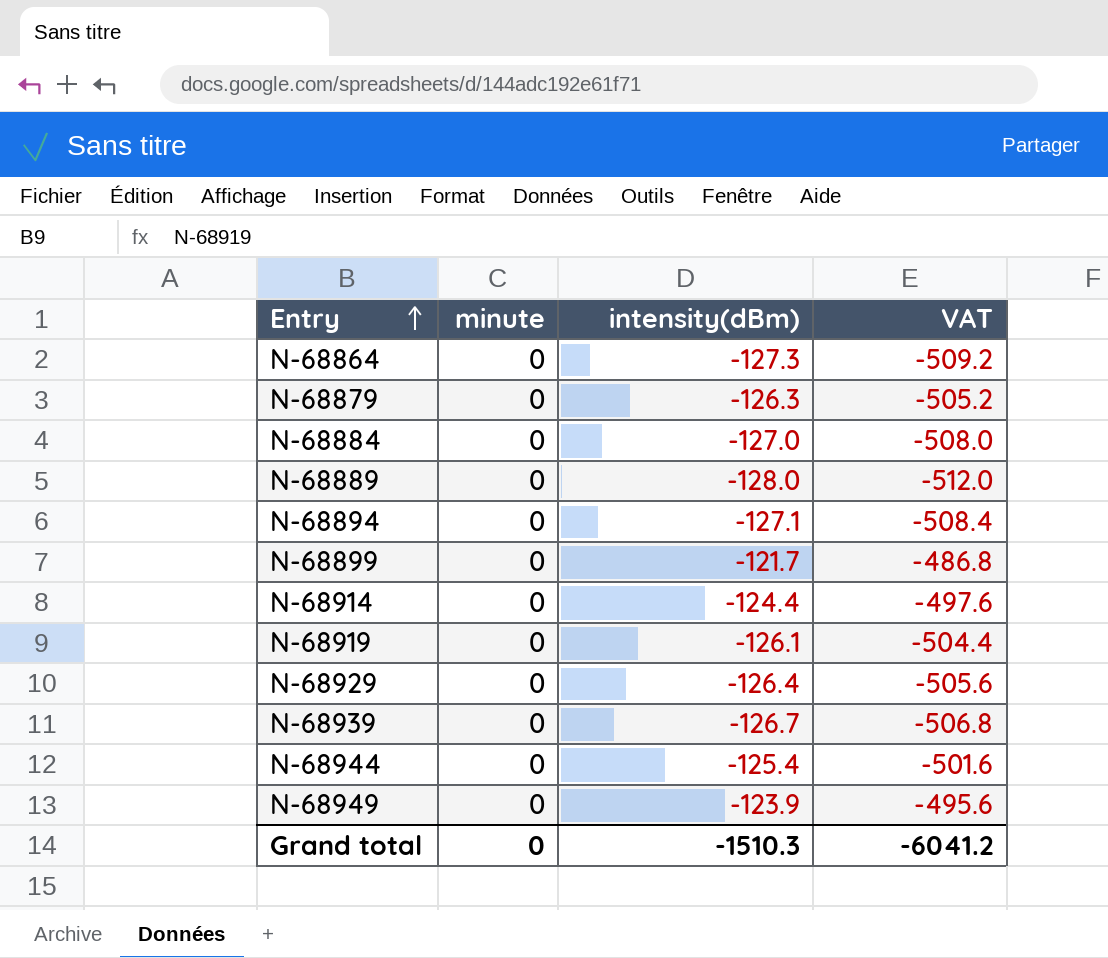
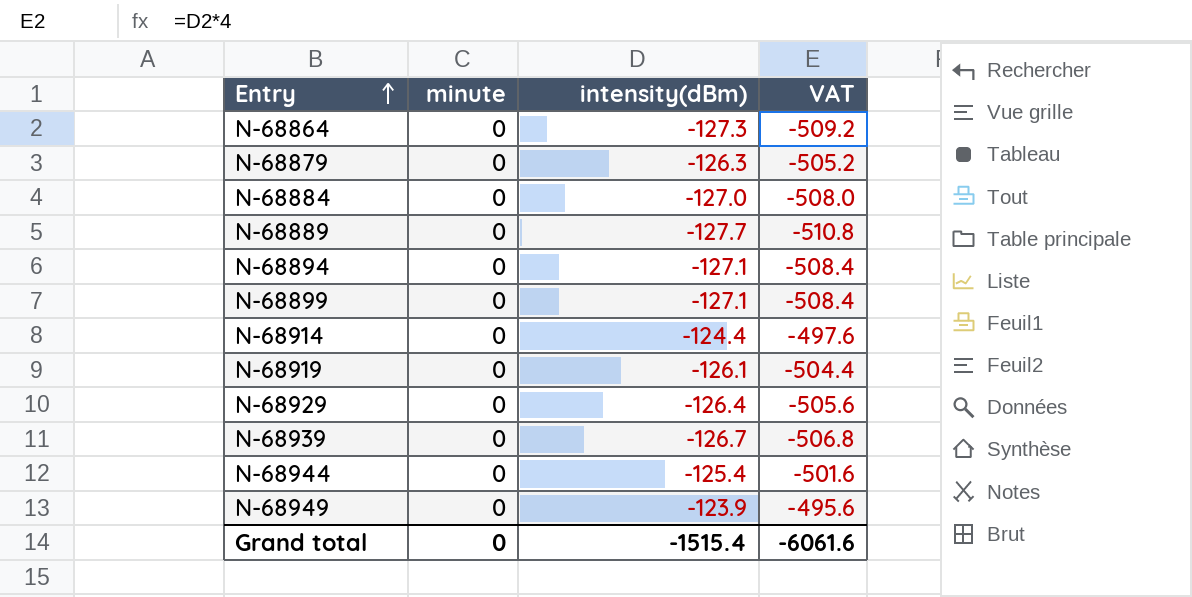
N-68889 | intensity(dBm): -128.0 -> -127.7
N-68889 | VAT: -512.0 -> -510.8
N-68899 | intensity(dBm): -121.7 -> -127.1
N-68899 | VAT: -486.8 -> -508.4
Grand total | intensity(dBm): -1510.3 -> -1515.4
Grand total | VAT: -6041.2 -> -6061.6

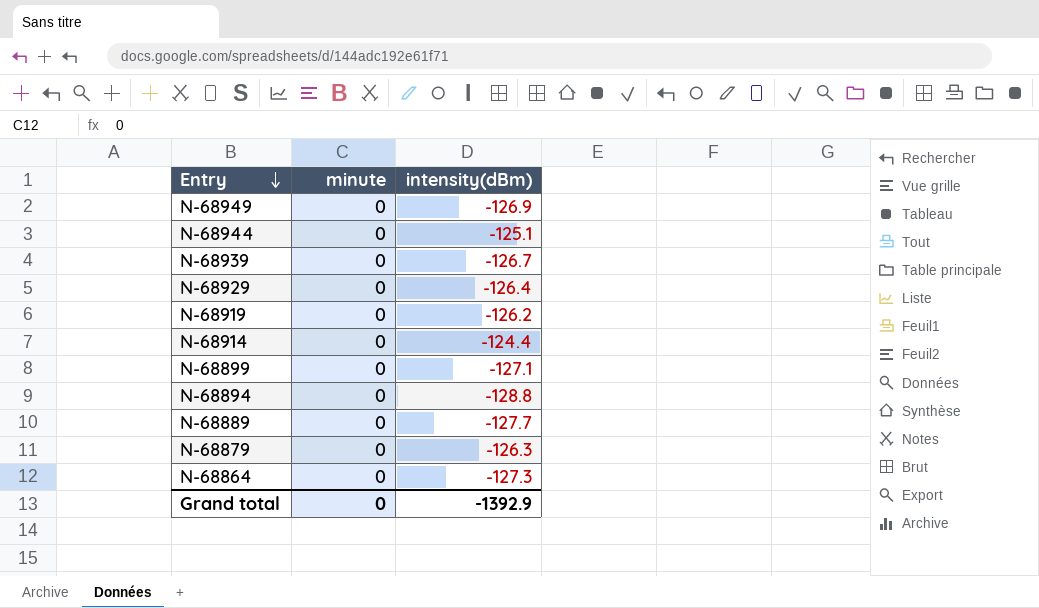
row order: Entry ascending -> Entry descending
column VAT | formula: [intensity(dBm)] * 4 -> none
row N-68884: 0 | -127.0 | -508.0 -> none
N-68949 | intensity(dBm): -123.9 -> -126.9
N-68944 | intensity(dBm): -125.4 -> -125.1
N-68919 | intensity(dBm): -126.1 -> -126.2
N-68894 | intensity(dBm): -127.1 -> -128.8
Grand total | intensity(dBm): -1515.4 -> -1392.9

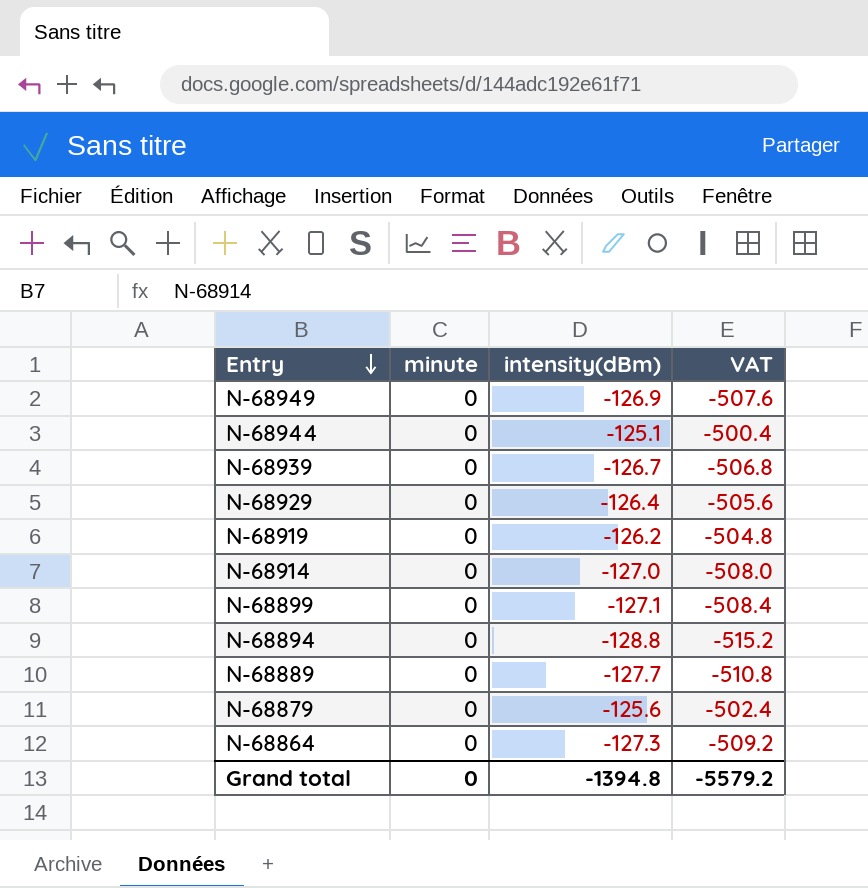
column VAT | formula: none -> [intensity(dBm)] * 4
N-68914 | intensity(dBm): -124.4 -> -127.0
N-68879 | intensity(dBm): -126.3 -> -125.6
Grand total | intensity(dBm): -1392.9 -> -1394.8

